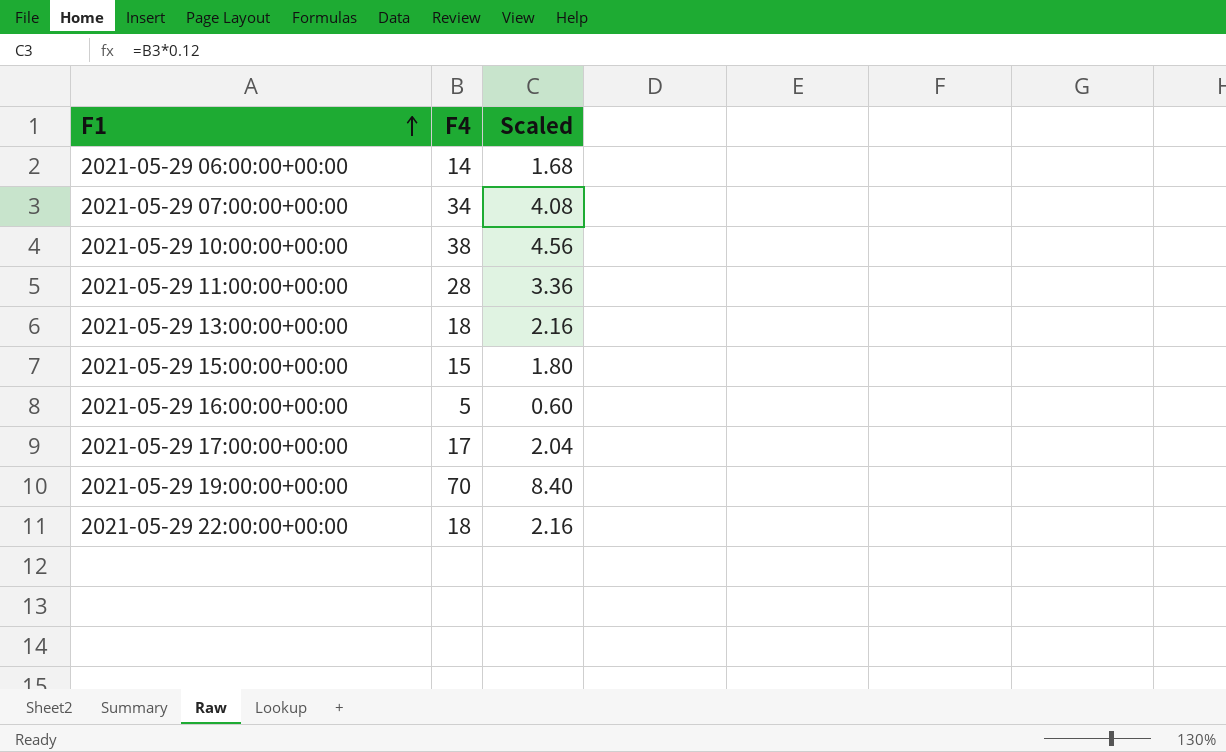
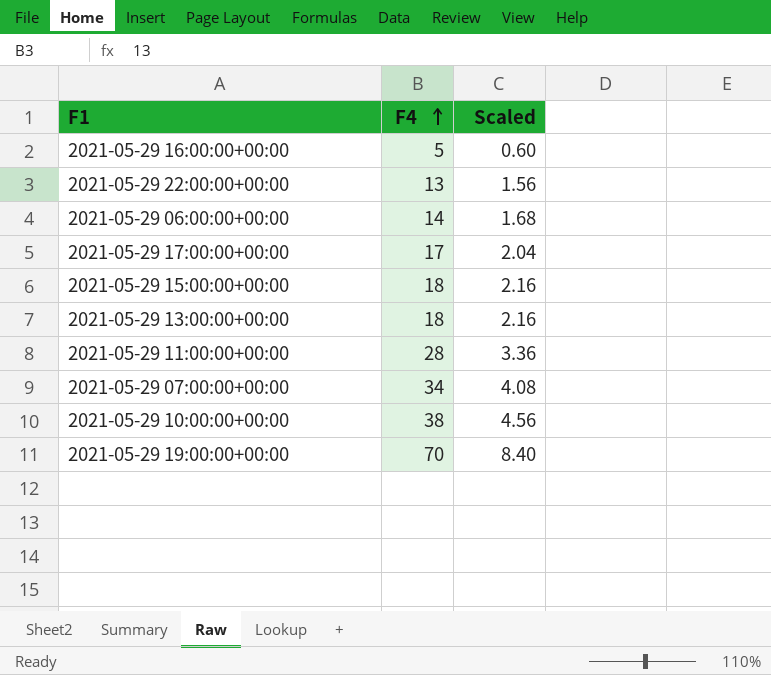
row order: F1 ascending -> F4 ascending
2021-05-29 22:00:00+00:00 | F4: 18 -> 13
2021-05-29 22:00:00+00:00 | Scaled: 2.16 -> 1.56
2021-05-29 15:00:00+00:00 | F4: 15 -> 18
2021-05-29 15:00:00+00:00 | Scaled: 1.80 -> 2.16

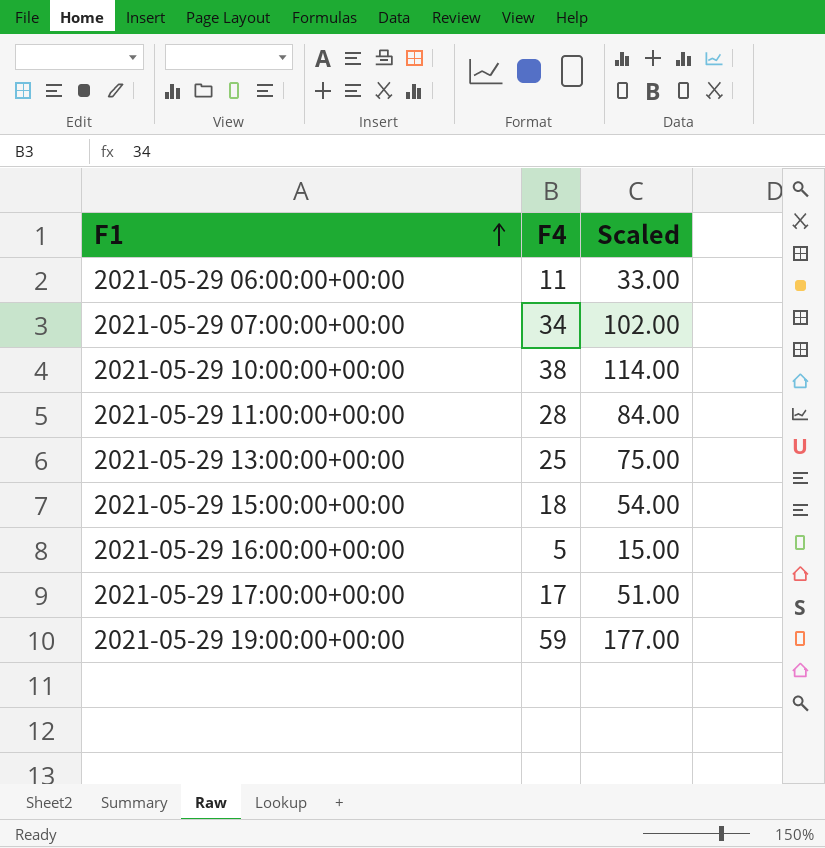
row order: F4 ascending -> F1 ascending
column Scaled | formula: [F4] * 0.12 -> [F4] * 3
row 2021-05-29 22:00:00+00:00: 13 | 1.56 -> none
2021-05-29 06:00:00+00:00 | F4: 14 -> 11
2021-05-29 13:00:00+00:00 | F4: 18 -> 25
2021-05-29 19:00:00+00:00 | F4: 70 -> 59

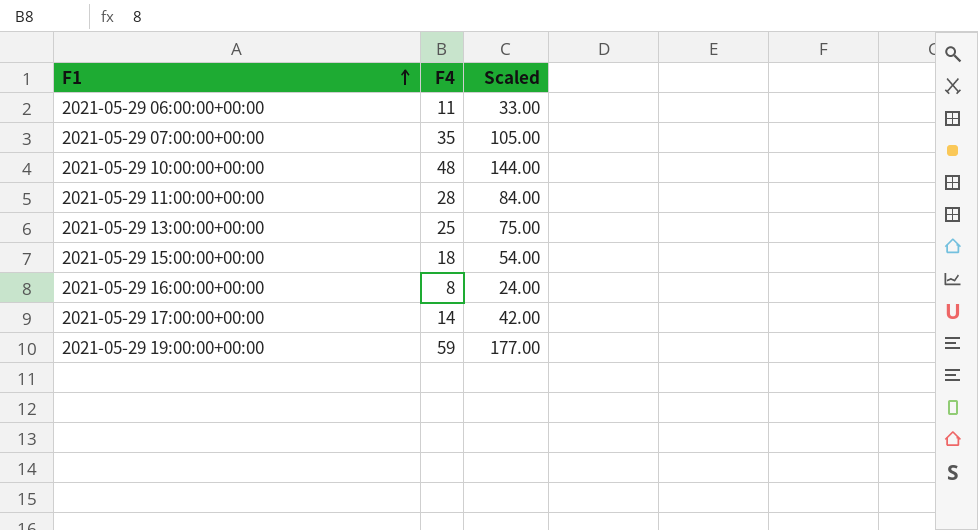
2021-05-29 07:00:00+00:00 | F4: 34 -> 35
2021-05-29 07:00:00+00:00 | Scaled: 102.00 -> 105.00
2021-05-29 10:00:00+00:00 | F4: 38 -> 48
2021-05-29 10:00:00+00:00 | Scaled: 114.00 -> 144.00
2021-05-29 16:00:00+00:00 | F4: 5 -> 8
2021-05-29 16:00:00+00:00 | Scaled: 15.00 -> 24.00
2021-05-29 17:00:00+00:00 | F4: 17 -> 14
2021-05-29 17:00:00+00:00 | Scaled: 51.00 -> 42.00

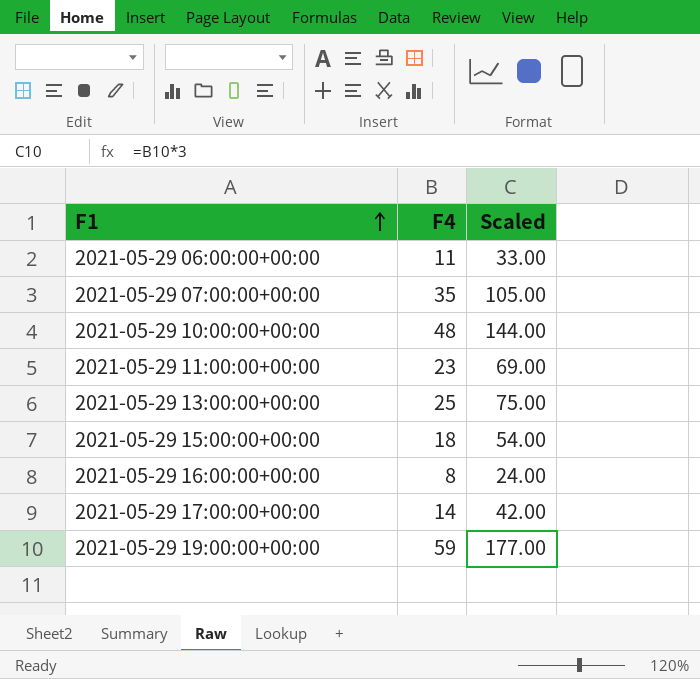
2021-05-29 11:00:00+00:00 | F4: 28 -> 23
2021-05-29 11:00:00+00:00 | Scaled: 84.00 -> 69.00

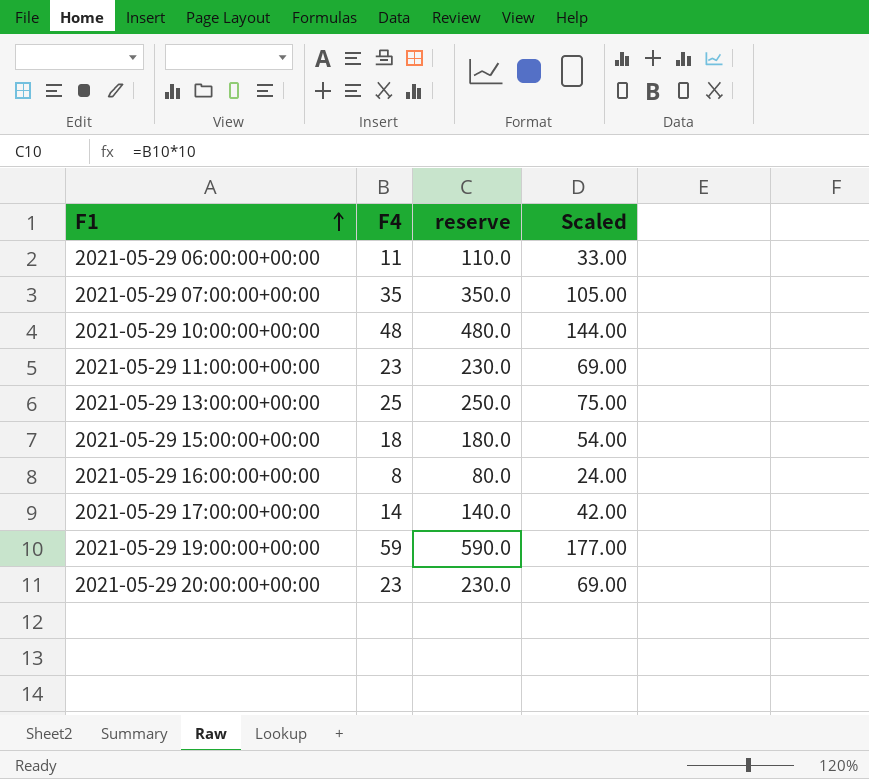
column reserve | formula: none -> [F4] * 10
row 2021-05-29 20:00:00+00:00: none -> 23 | 230.0 | 69.00

